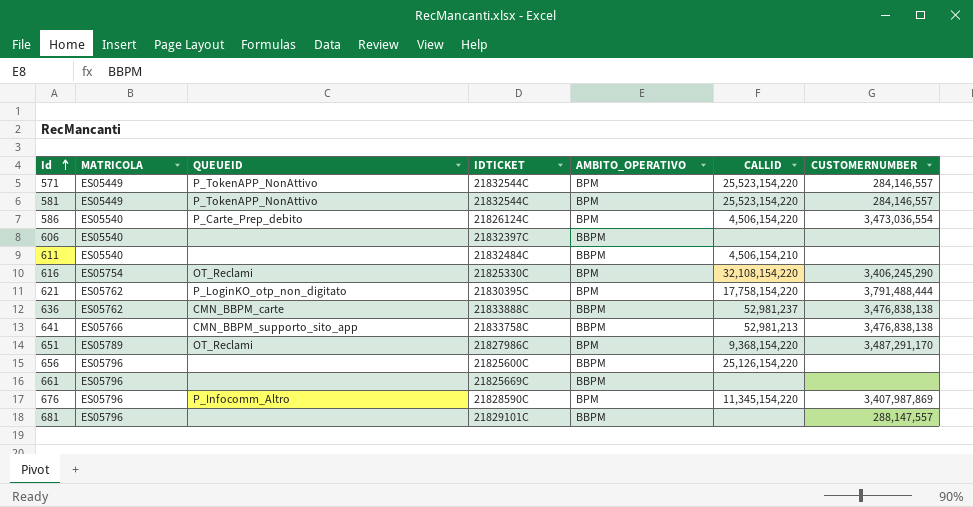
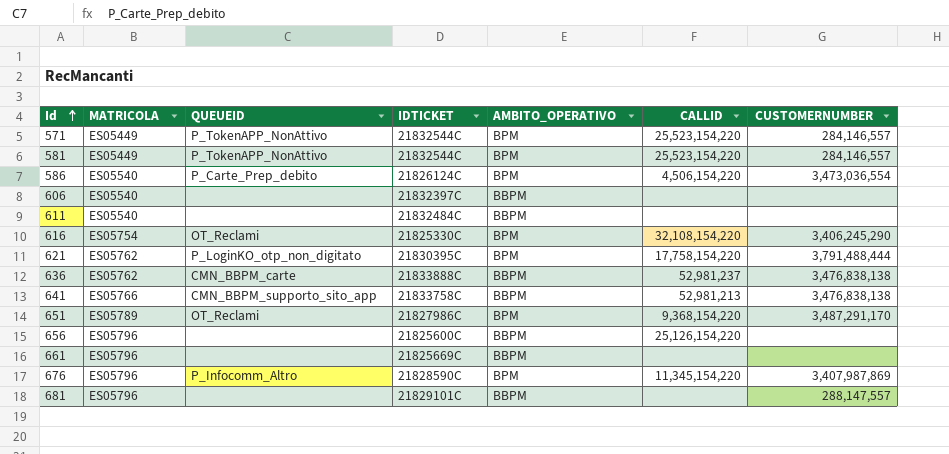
611 | CALLID: 4,506,154,210 -> none

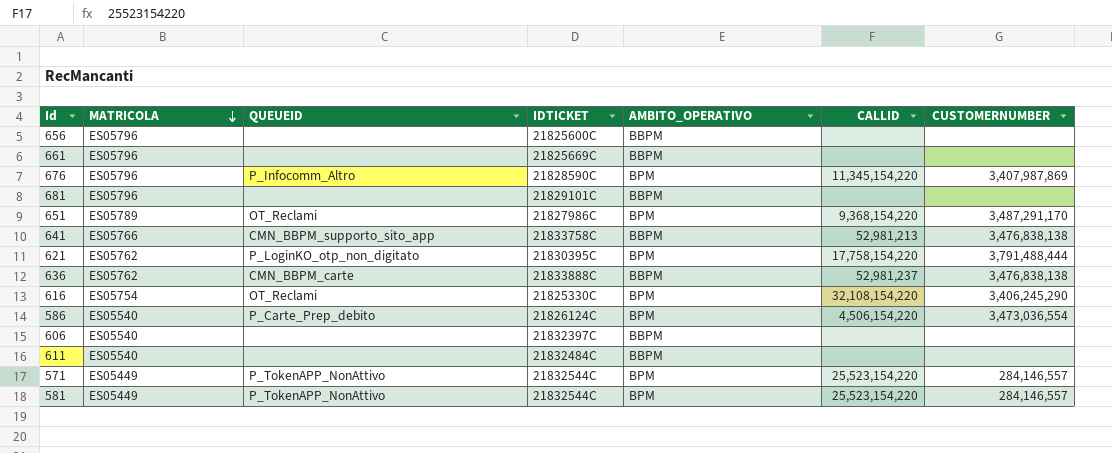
row order: Id ascending -> MATRICOLA descending
656 | CALLID: 25,126,154,220 -> none
681 | CUSTOMERNUMBER: 288,147,557 -> none

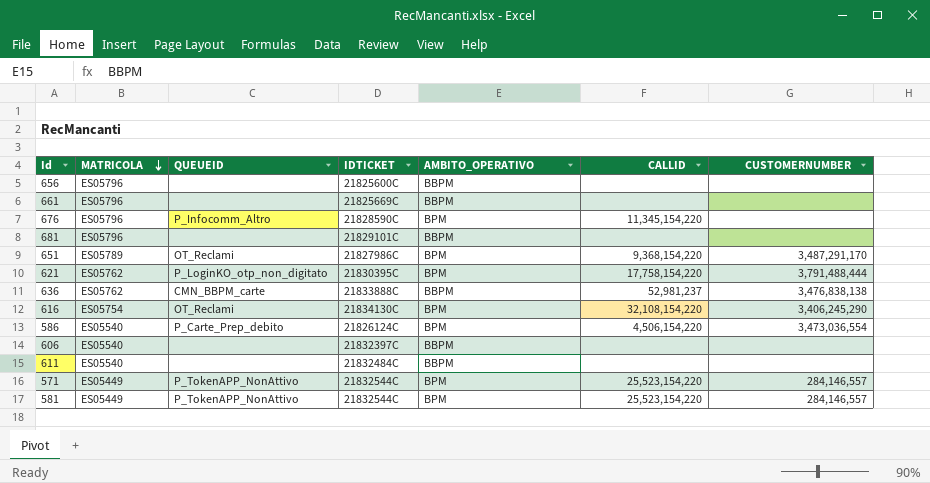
row 641: ES05766 | CMN_BBPM_supporto_sito_app | 21833758C | BBPM | 52,981,213 | 3,476,838,138 -> none
676 | CUSTOMERNUMBER: 3,407,987,869 -> none
616 | IDTICKET: 21825330C -> 21834130C

